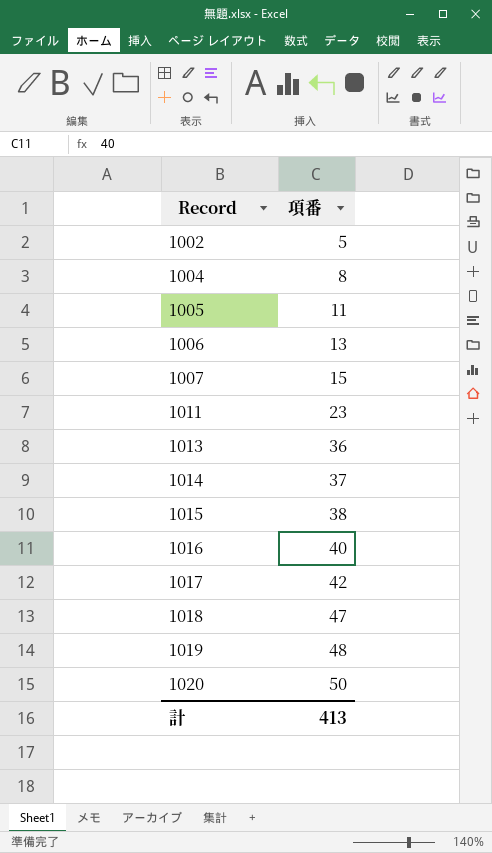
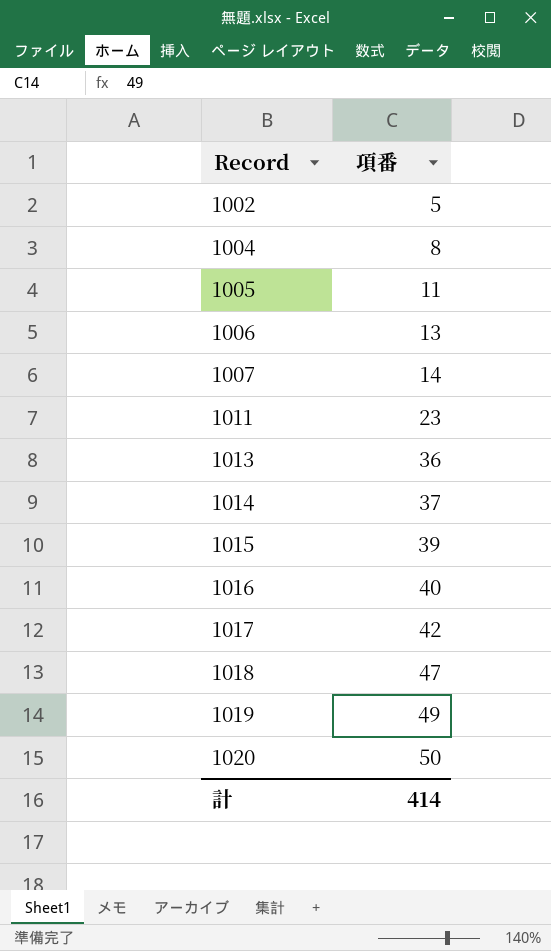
1007 | 項番: 15 -> 14
1015 | 項番: 38 -> 39
1019 | 項番: 48 -> 49
計 | 項番: 413 -> 414

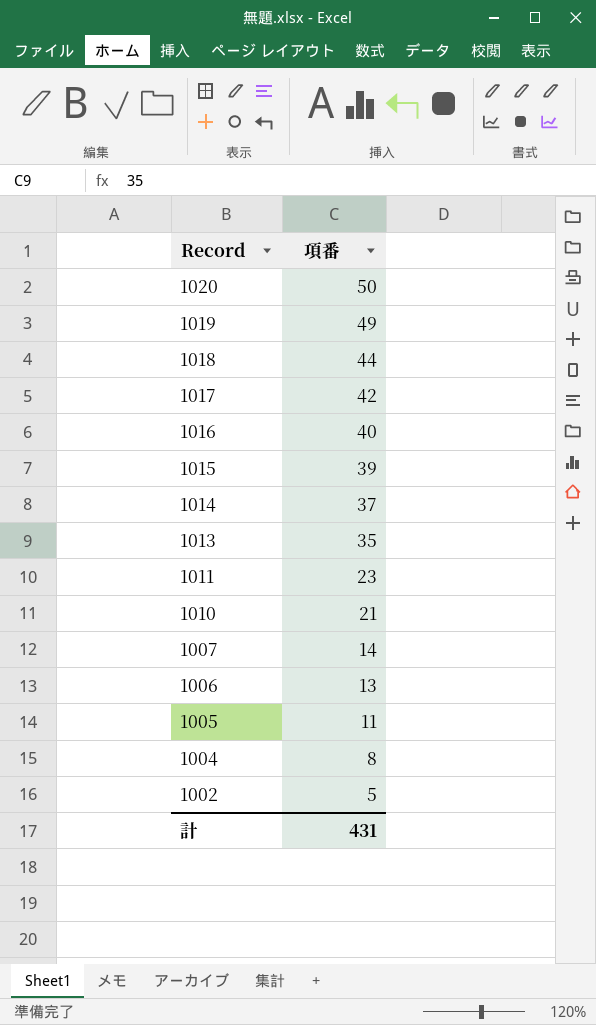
row order: Record ascending -> Record descending
1018 | 項番: 47 -> 44
1013 | 項番: 36 -> 35
row 1010: none -> 21
計 | 項番: 414 -> 431

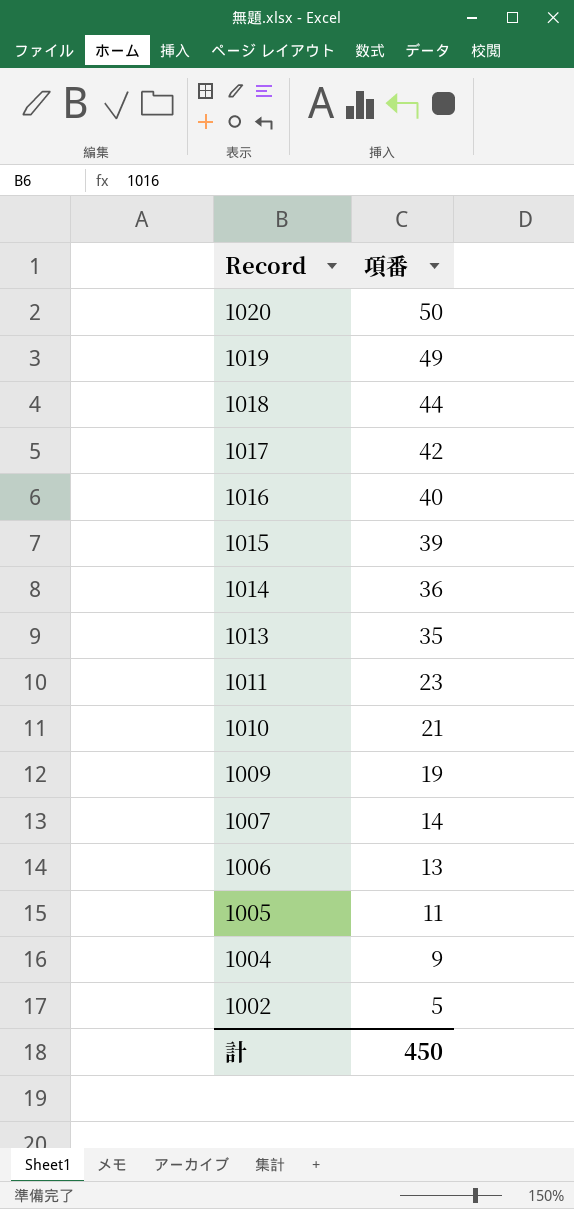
1014 | 項番: 37 -> 36
row 1009: none -> 19
1004 | 項番: 8 -> 9
計 | 項番: 431 -> 450

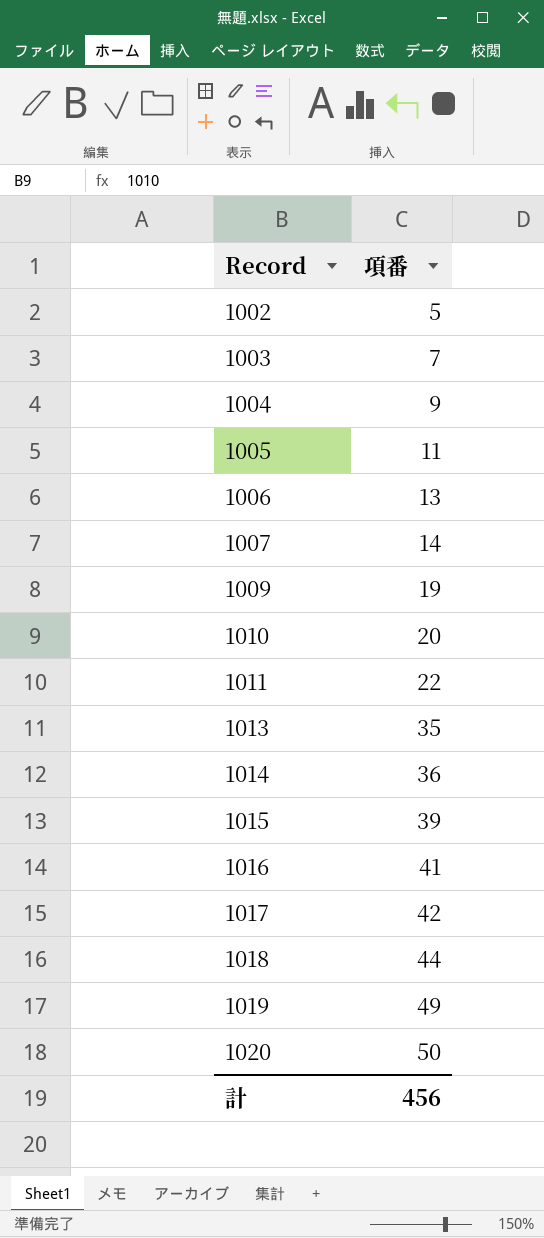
row order: Record descending -> Record ascending
row 1003: none -> 7
1010 | 項番: 21 -> 20
1011 | 項番: 23 -> 22
1016 | 項番: 40 -> 41
計 | 項番: 450 -> 456

